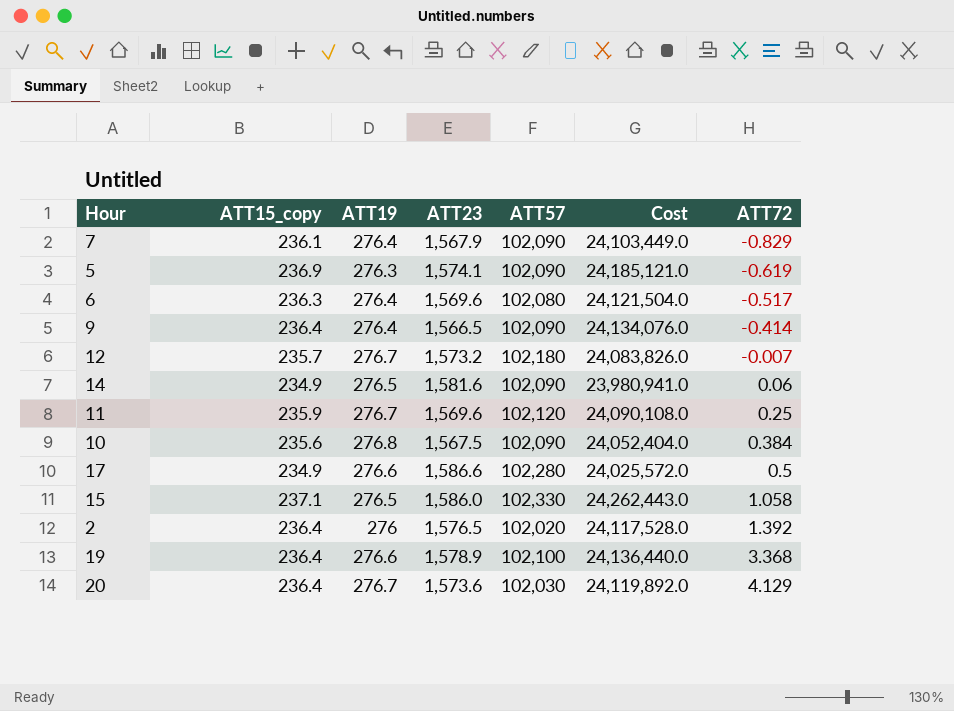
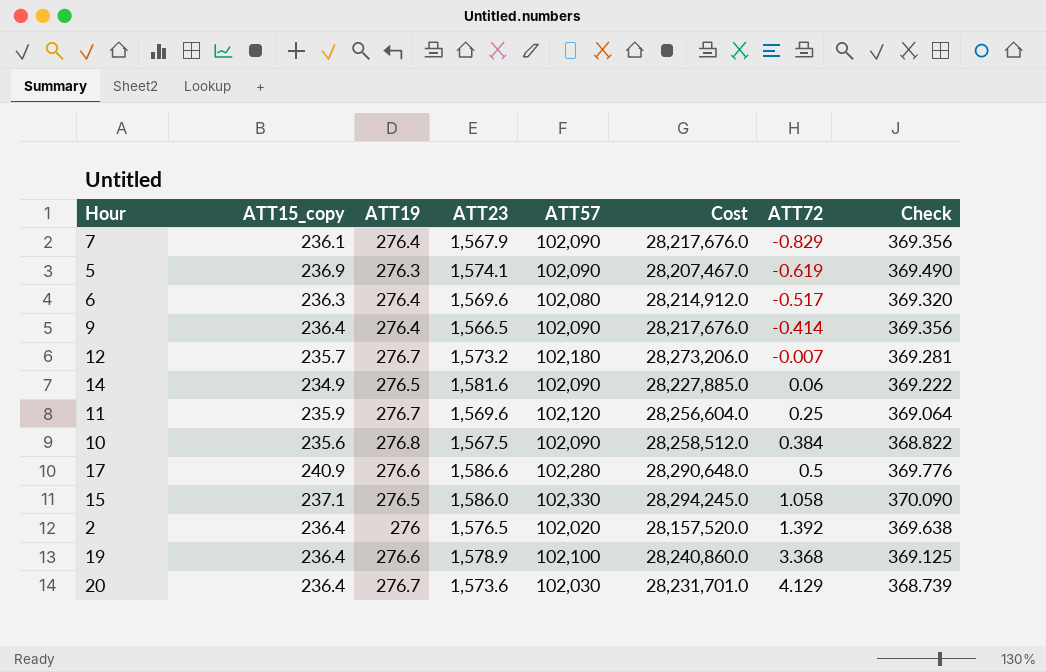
column Cost | formula: [ATT15_copy] * [ATT57] -> [ATT19] * [ATT57]
column Check | formula: none -> [ATT57] / [ATT19]
17 | ATT15_copy: 234.9 -> 240.9

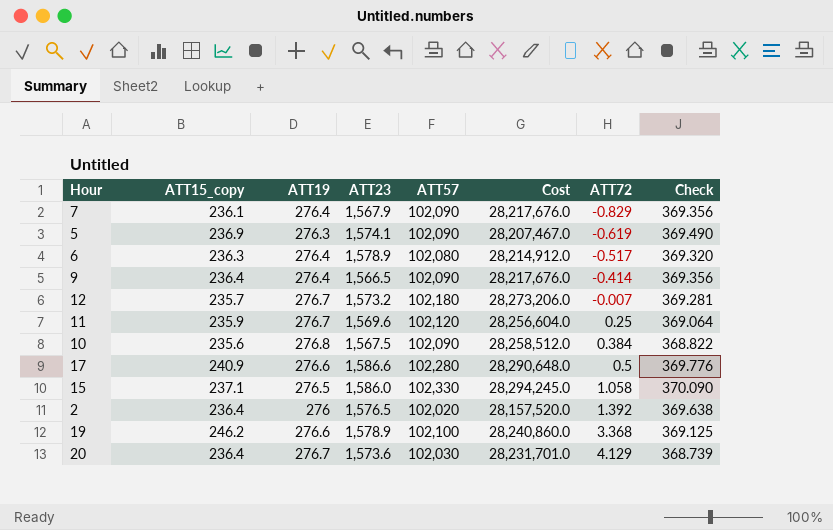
row 14: 234.9 | 276.5 | 1,581.6 | 102,090 | 28,227,885.0 | 0.06 | 369.222 -> none
6 | ATT23: 1,569.6 -> 1,578.9
19 | ATT15_copy: 236.4 -> 246.2

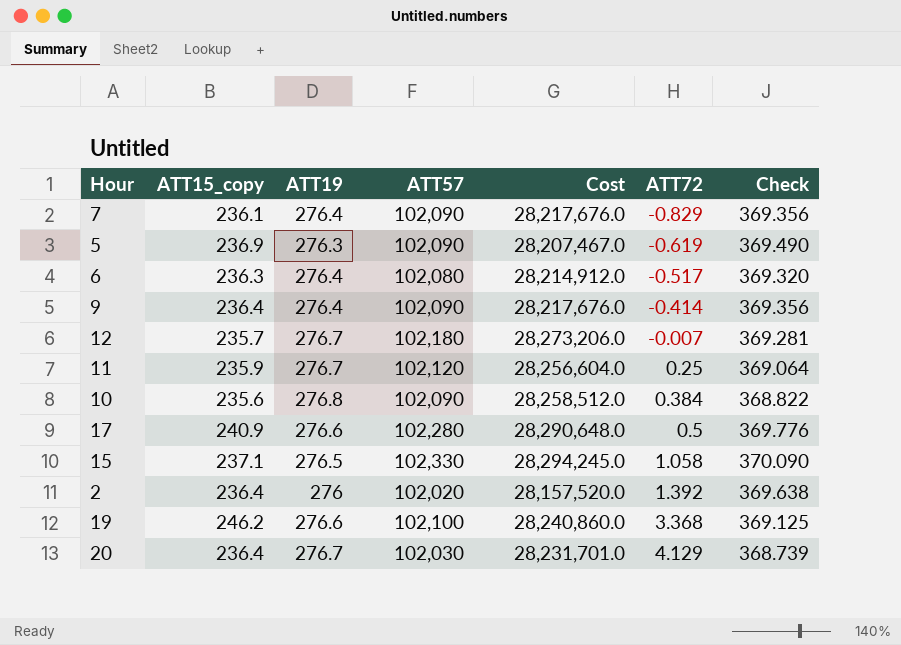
column ATT23 | position: 4 -> none

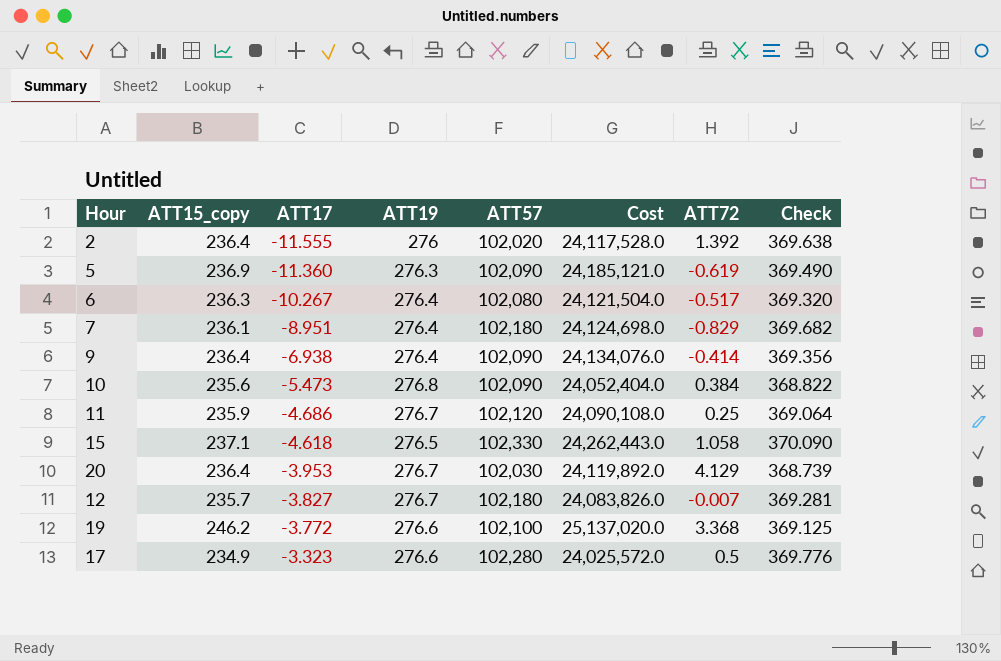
row order: ATT72 ascending -> ATT17 ascending
column ATT17 | position: none -> 3
column Cost | formula: [ATT19] * [ATT57] -> [ATT15_copy] * [ATT57]
7 | ATT57: 102,090 -> 102,180
7 | Check: 369.356 -> 369.682
17 | ATT15_copy: 240.9 -> 234.9

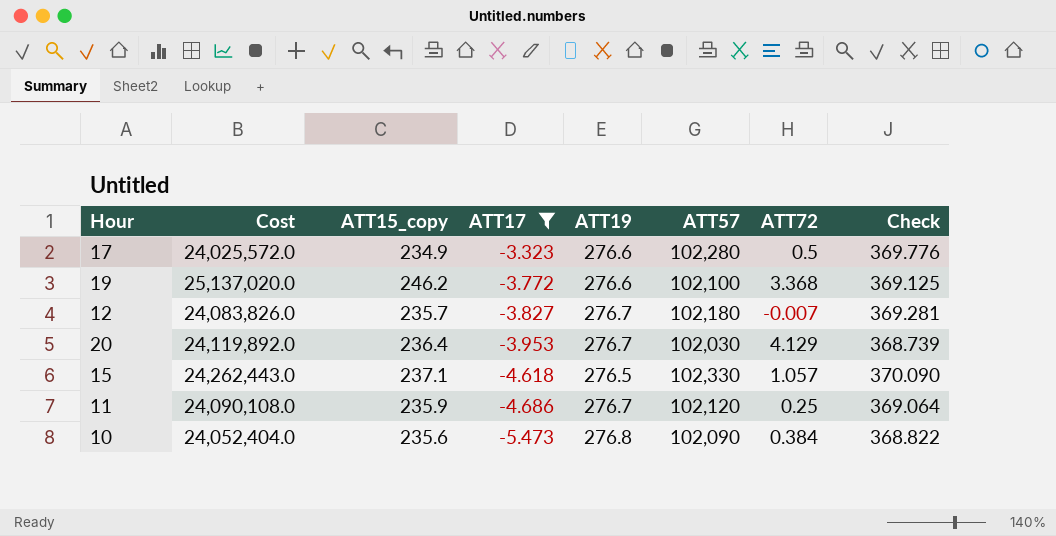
filter: none -> ATT17 >= -5.473
row order: ATT17 ascending -> ATT17 descending
column Cost | position: 6 -> 2
15 | ATT72: 1.058 -> 1.057

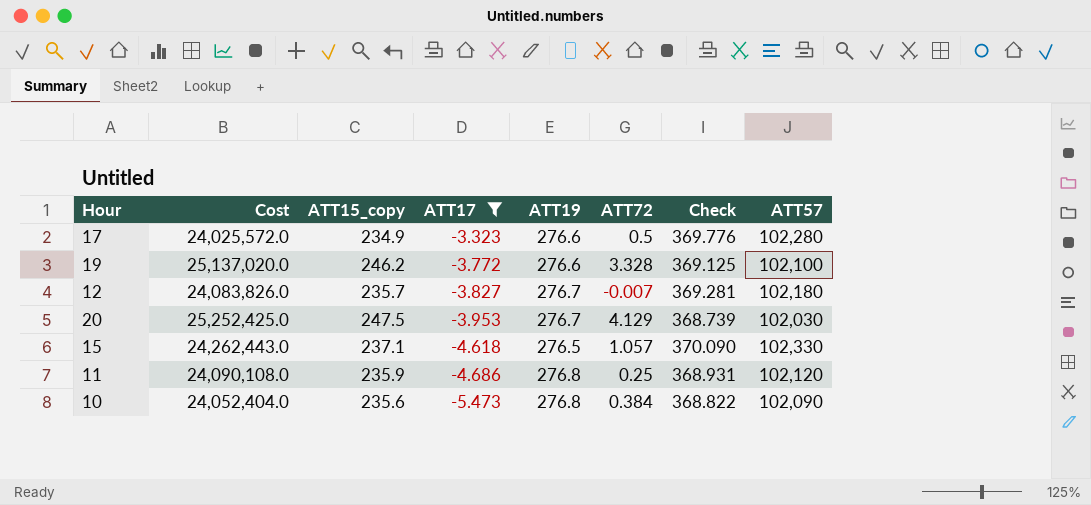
column ATT57 | position: 6 -> 8
19 | ATT72: 3.368 -> 3.328
20 | Cost: 24,119,892.0 -> 25,252,425.0
20 | ATT15_copy: 236.4 -> 247.5
11 | ATT19: 276.7 -> 276.8
11 | Check: 369.064 -> 368.931

